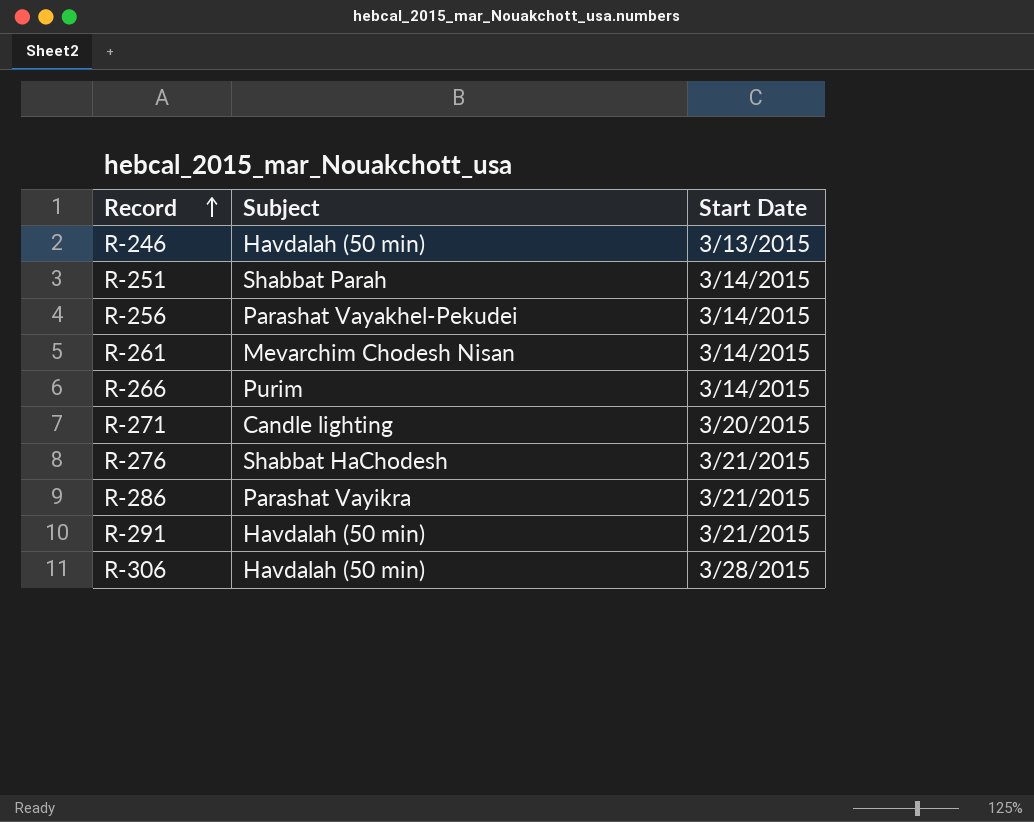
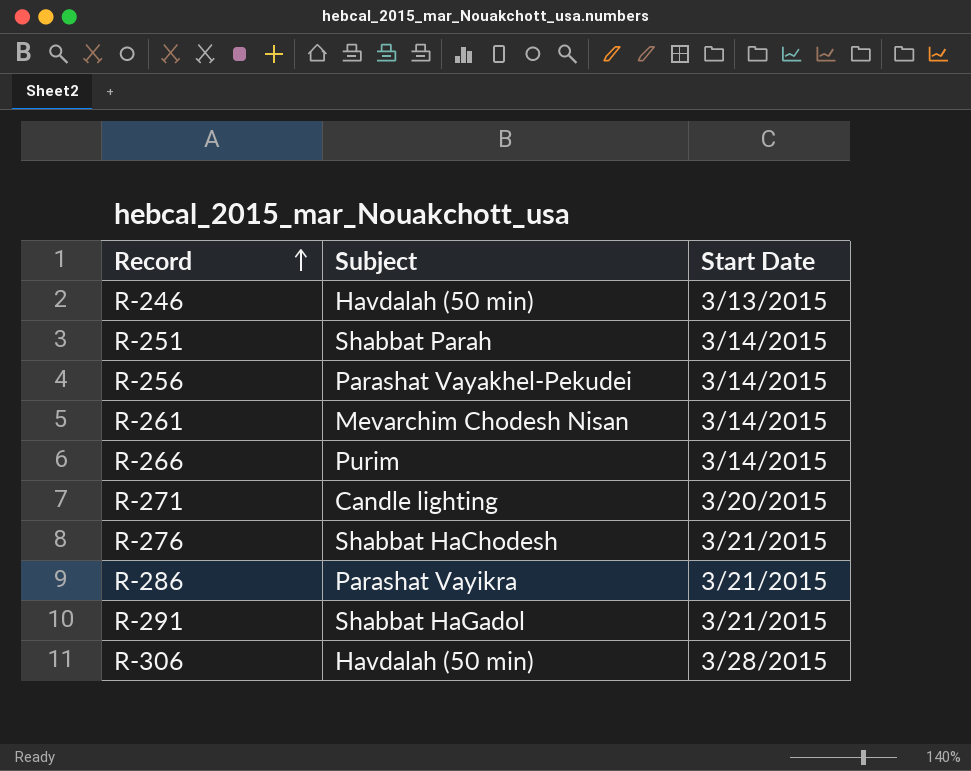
R-291 | Subject: Havdalah (50 min) -> Shabbat HaGadol

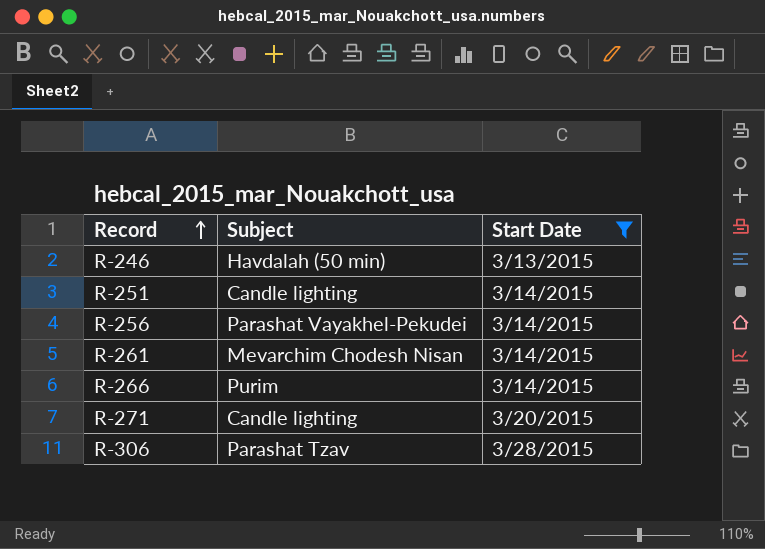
filter: none -> Start Date != 3/21/2015
R-251 | Subject: Shabbat Parah -> Candle lighting
R-306 | Subject: Havdalah (50 min) -> Parashat Tzav

